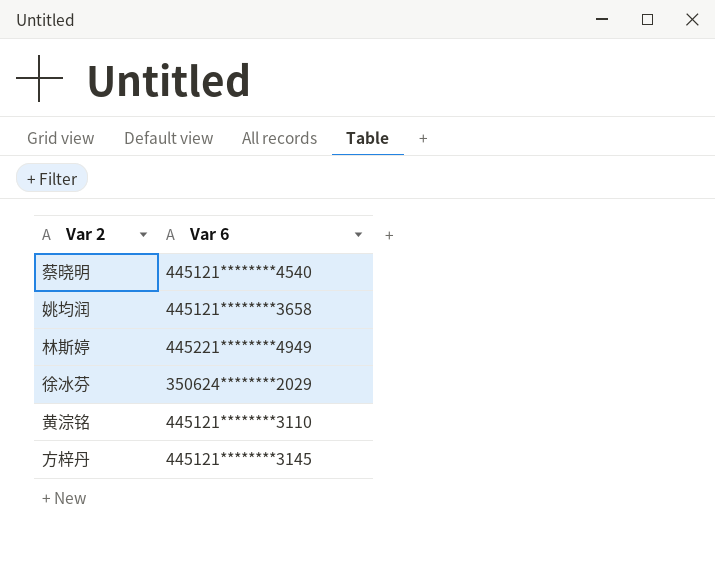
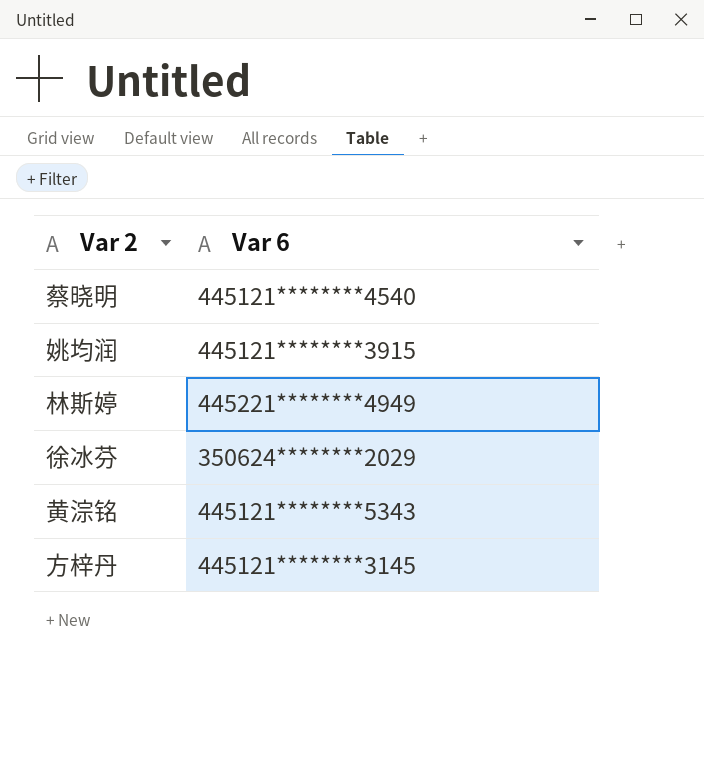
姚均润 | Var 6: 445121********3658 -> 445121********3915
黄淙铭 | Var 6: 445121********3110 -> 445121********5343

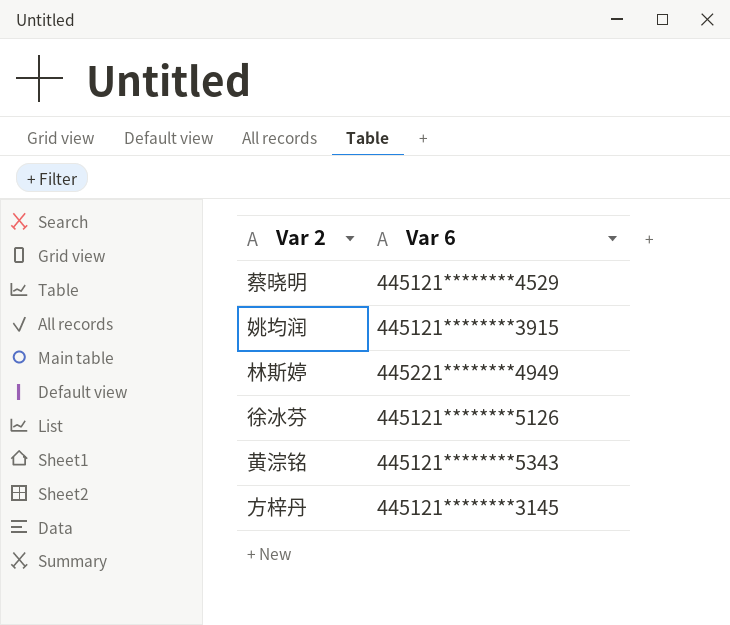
蔡晓明 | Var 6: 445121********4540 -> 445121********4529
徐冰芬 | Var 6: 350624********2029 -> 445121********5126

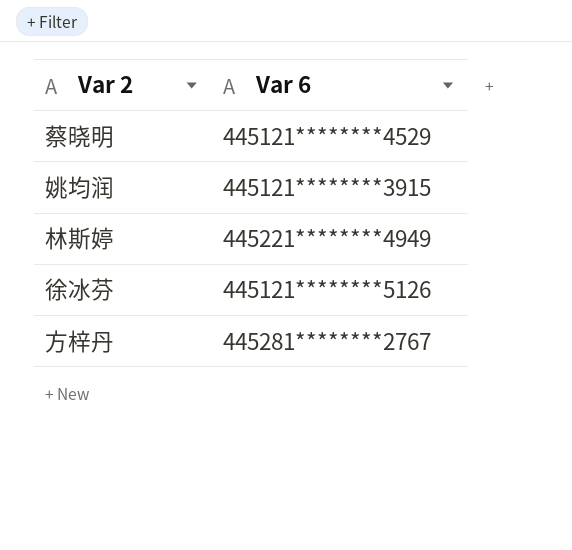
row 黄淙铭: 445121********5343 -> none
方梓丹 | Var 6: 445121********3145 -> 445281********2767

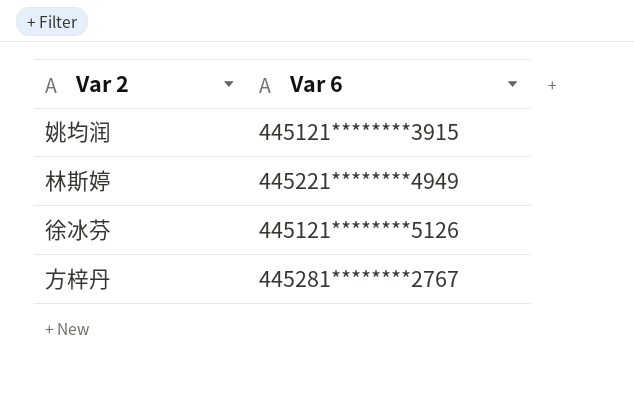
row 蔡晓明: 445121********4529 -> none

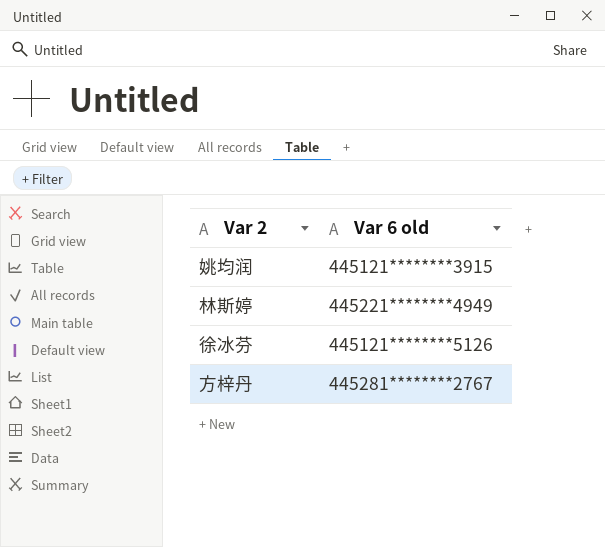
column name: Var 6 -> Var 6 old

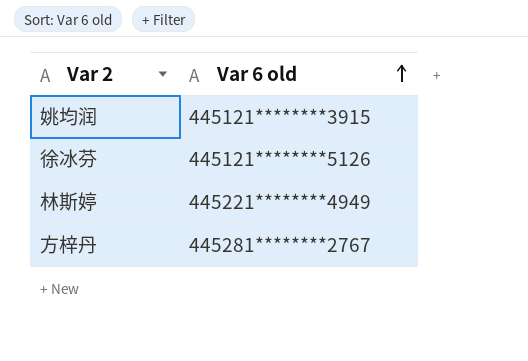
row order: none -> Var 6 old ascending

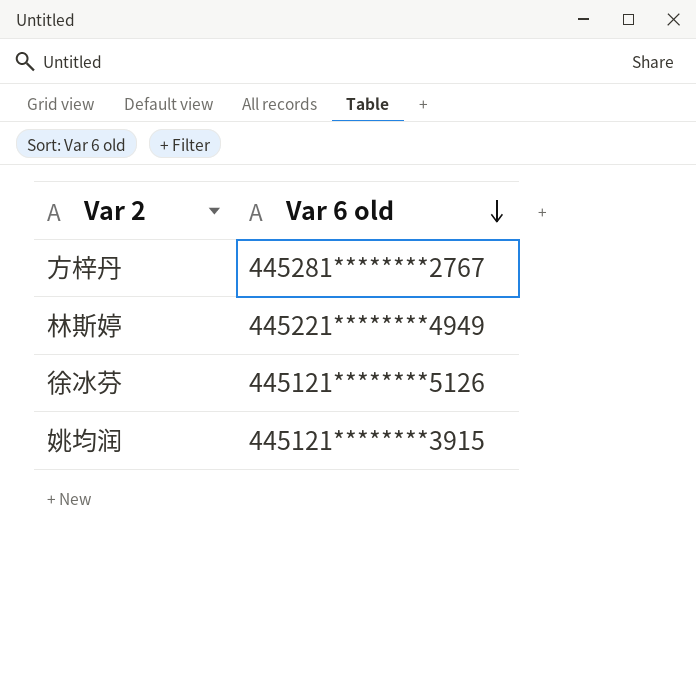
row order: Var 6 old ascending -> Var 6 old descending

